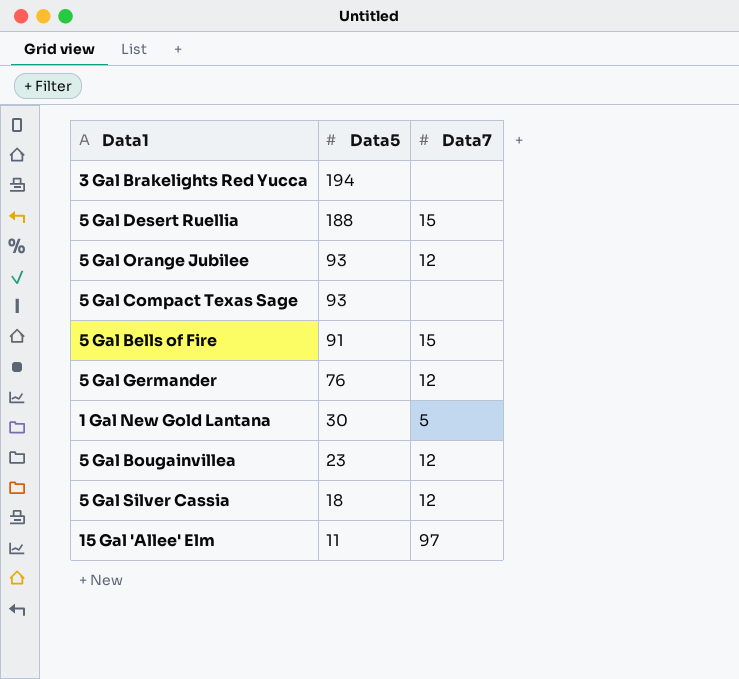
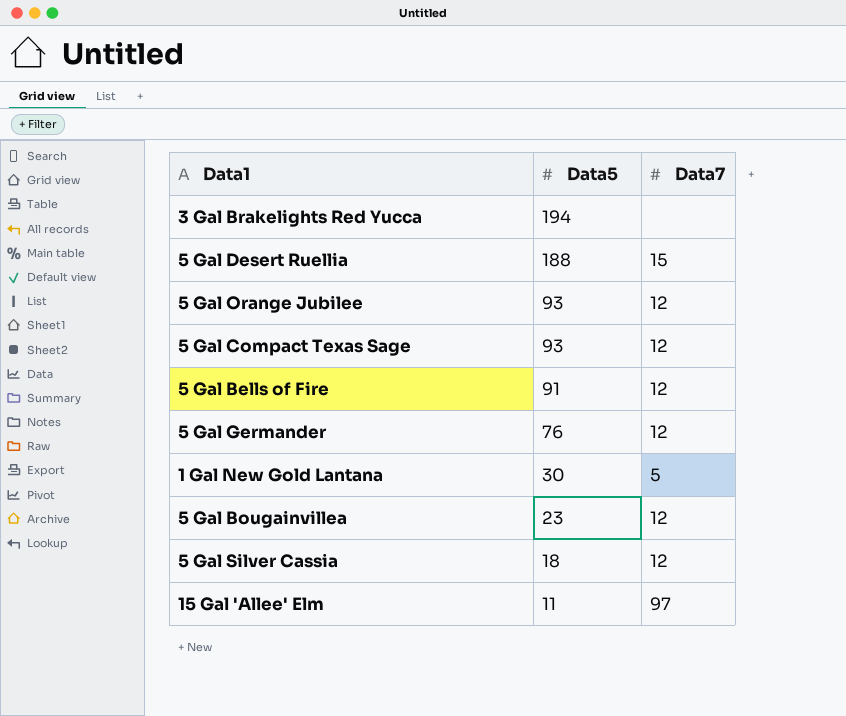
5 Gal Compact Texas Sage | Data7: none -> 12
5 Gal Bells of Fire | Data7: 15 -> 12

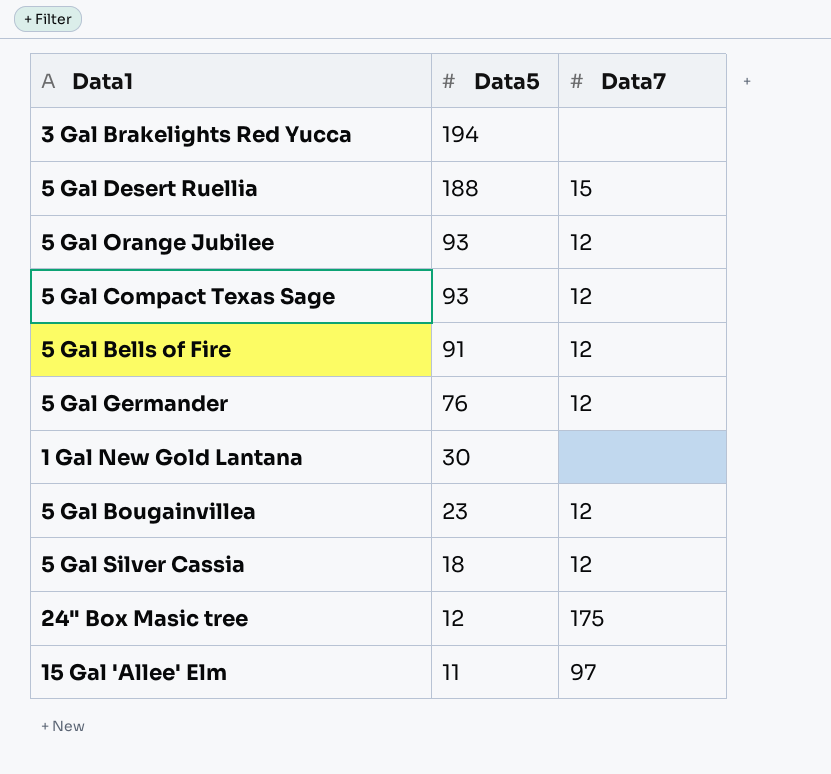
1 Gal New Gold Lantana | Data7: 5 -> none
row 24" Box Masic tree: none -> 12 | 175

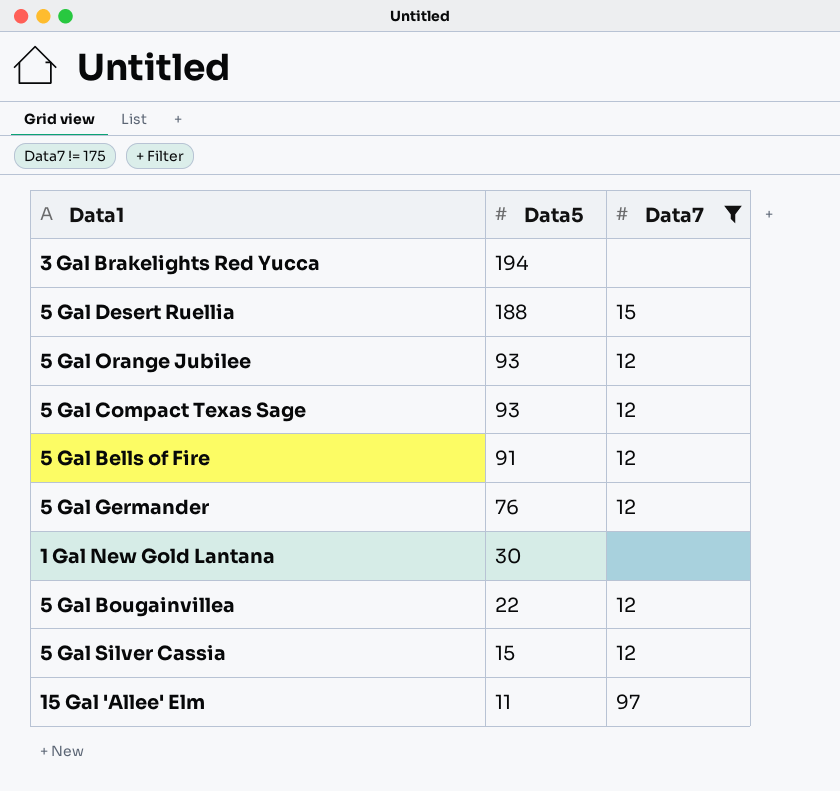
filter: none -> Data7 != 175
5 Gal Bougainvillea | Data5: 23 -> 22
5 Gal Silver Cassia | Data5: 18 -> 15

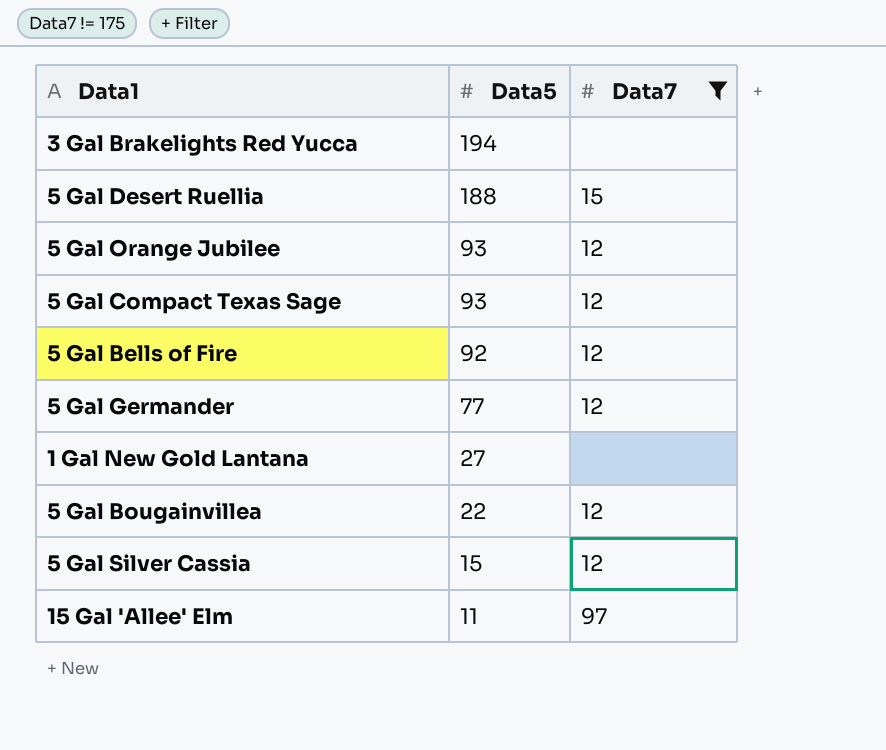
5 Gal Bells of Fire | Data5: 91 -> 92
5 Gal Germander | Data5: 76 -> 77
1 Gal New Gold Lantana | Data5: 30 -> 27

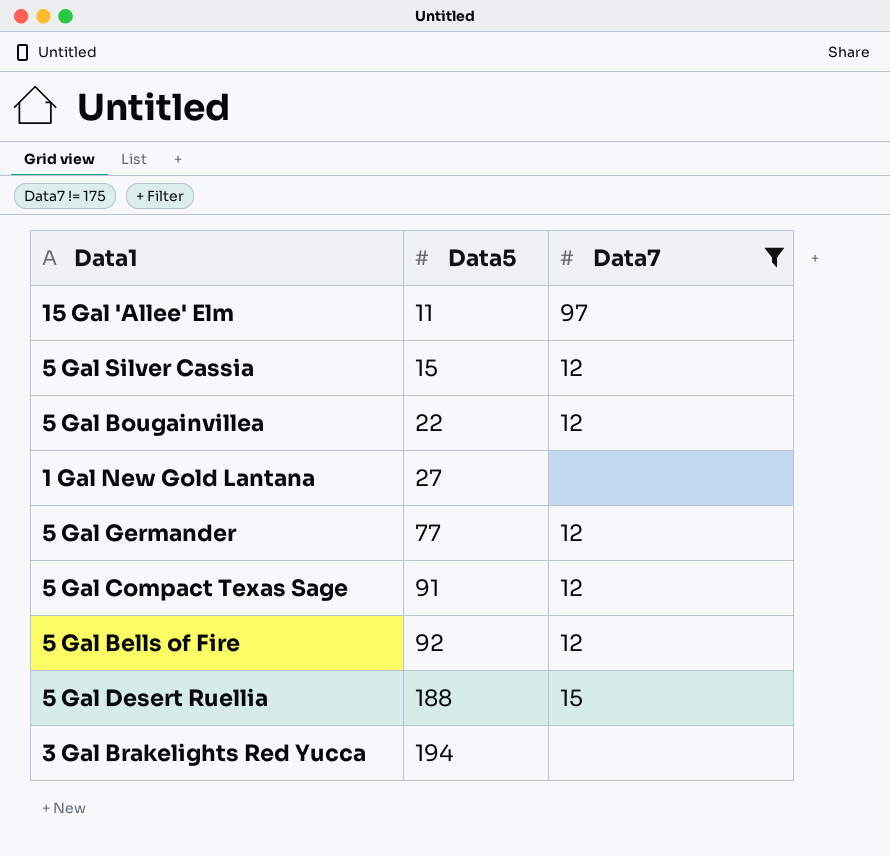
row order: Data5 descending -> Data5 ascending
row 5 Gal Orange Jubilee: 93 | 12 -> none
5 Gal Compact Texas Sage | Data5: 93 -> 91

